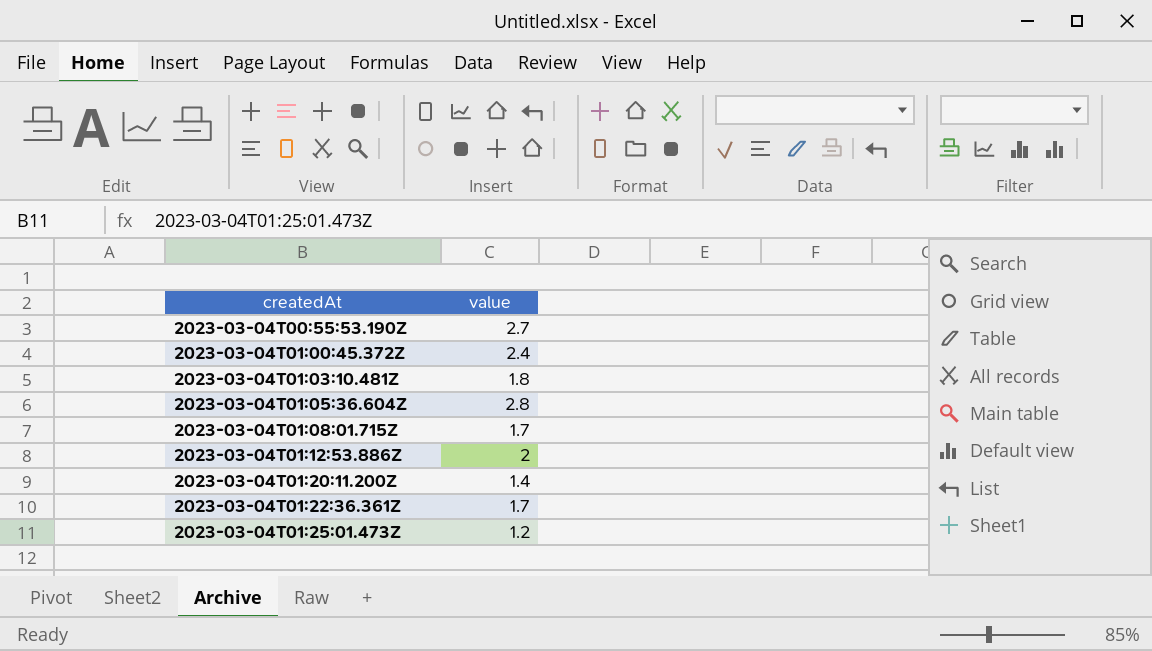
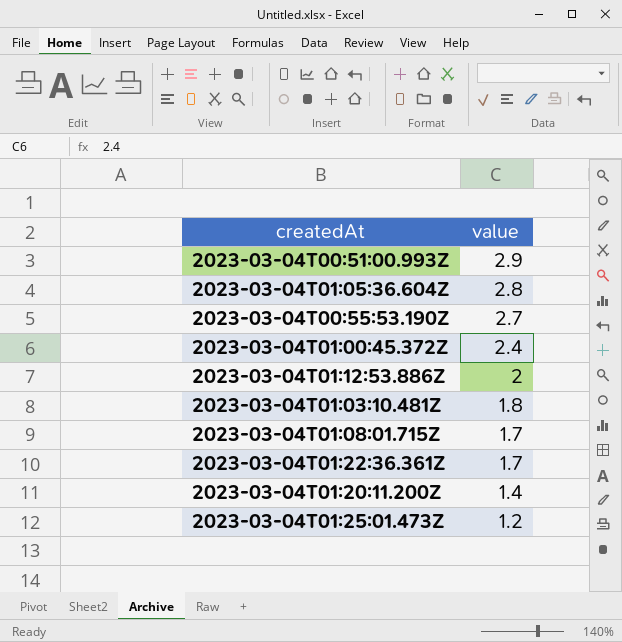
row order: createdAt ascending -> value descending
row 2023-03-04T00:51:00.993Z: none -> 2.9

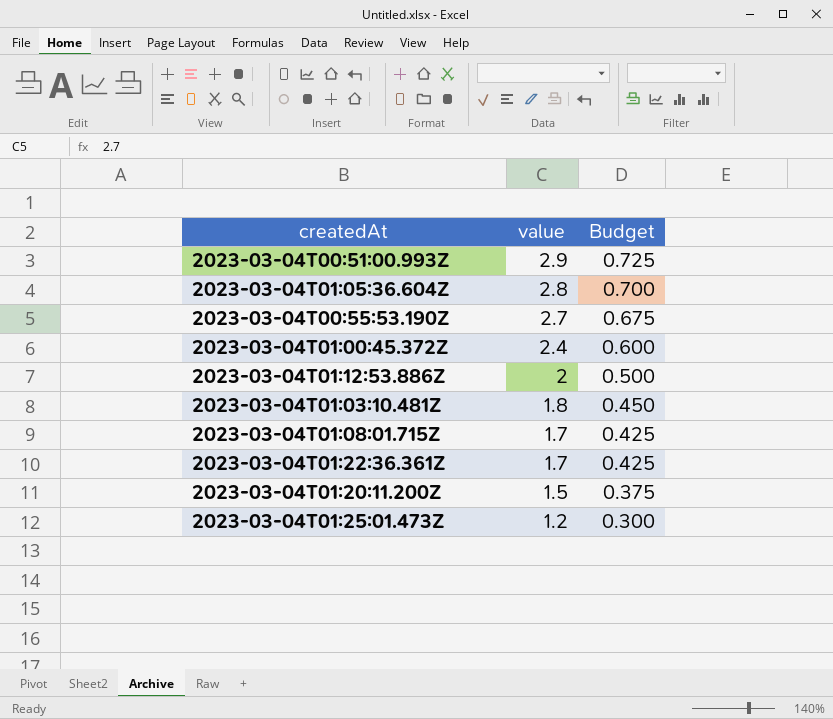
column Budget | formula: none -> [value] * 0.25
2023-03-04T01:20:11.200Z | value: 1.4 -> 1.5

